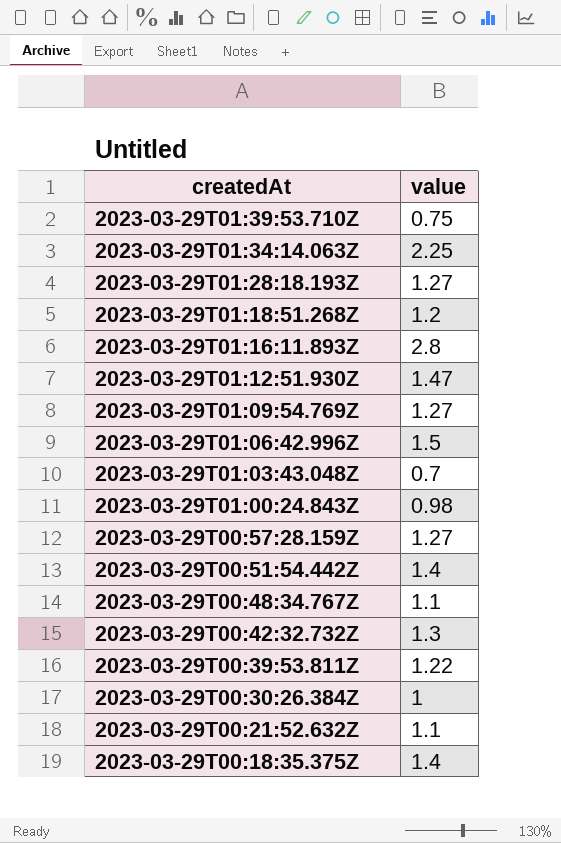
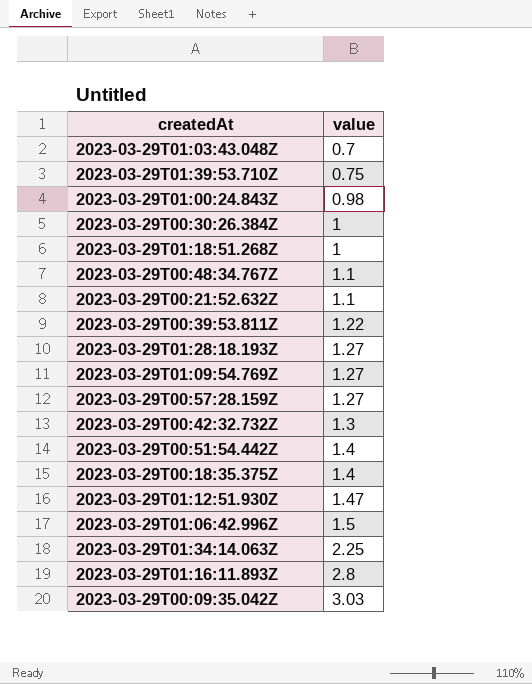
row order: createdAt descending -> value ascending
2023-03-29T01:18:51.268Z | value: 1.2 -> 1
row 2023-03-29T00:09:35.042Z: none -> 3.03

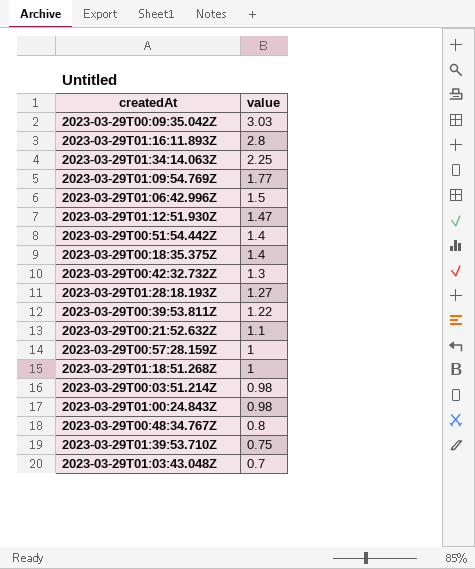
row order: value ascending -> value descending
row 2023-03-29T00:30:26.384Z: 1 -> none
2023-03-29T01:09:54.769Z | value: 1.27 -> 1.77
2023-03-29T00:57:28.159Z | value: 1.27 -> 1
row 2023-03-29T00:03:51.214Z: none -> 0.98
2023-03-29T00:48:34.767Z | value: 1.1 -> 0.8

